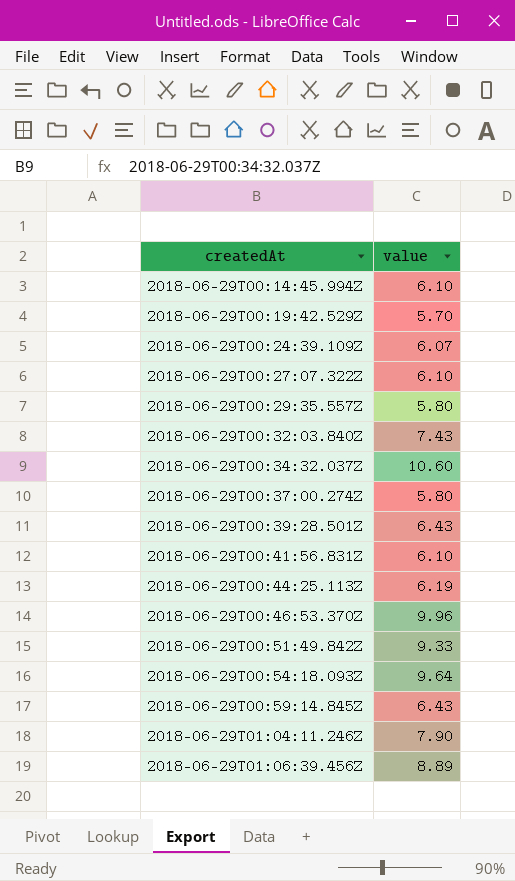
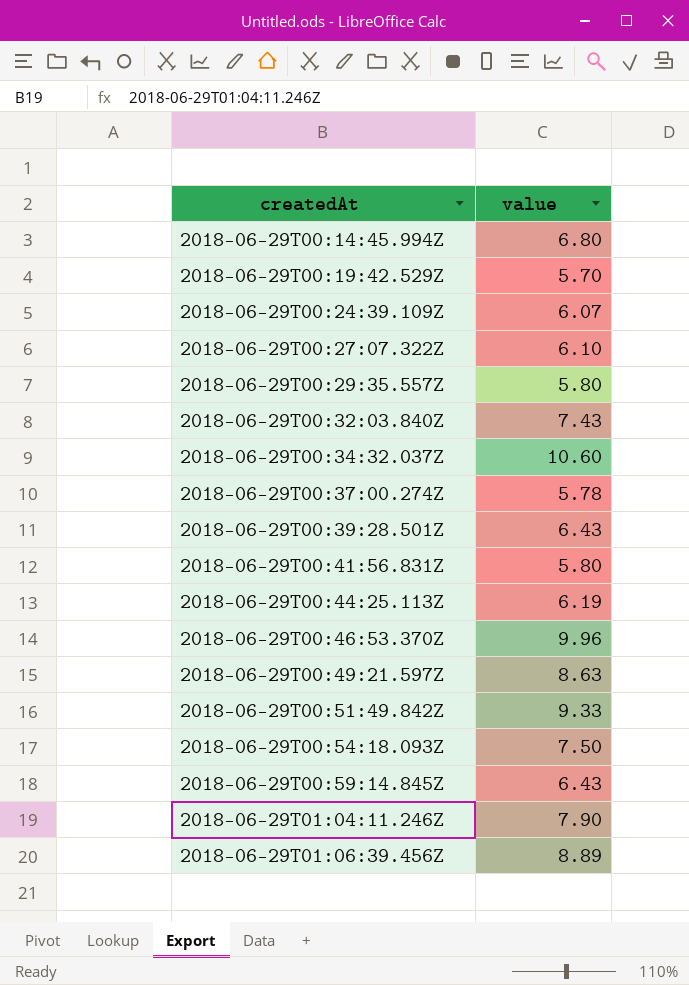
2018-06-29T00:14:45.994Z | value: 6.10 -> 6.80
2018-06-29T00:37:00.274Z | value: 5.80 -> 5.78
2018-06-29T00:41:56.831Z | value: 6.10 -> 5.80
row 2018-06-29T00:49:21.597Z: none -> 8.63
2018-06-29T00:54:18.093Z | value: 9.64 -> 7.50

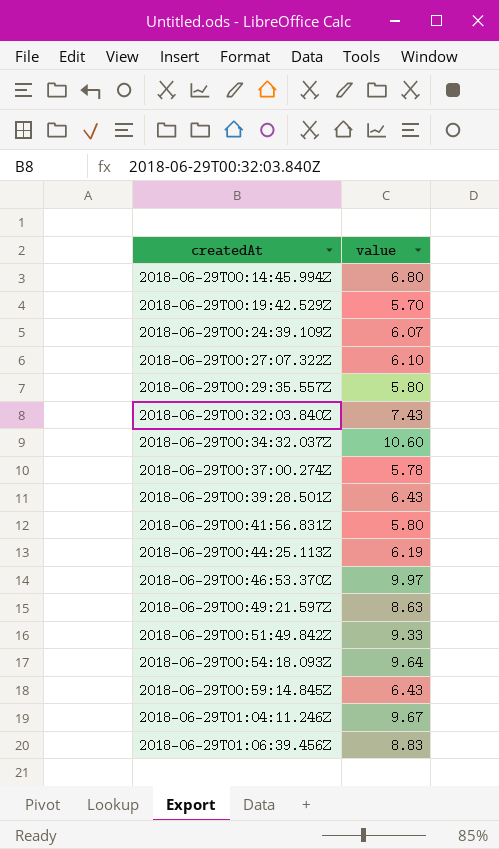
2018-06-29T00:46:53.370Z | value: 9.96 -> 9.97
2018-06-29T00:54:18.093Z | value: 7.50 -> 9.64
2018-06-29T01:04:11.246Z | value: 7.90 -> 9.67
2018-06-29T01:06:39.456Z | value: 8.89 -> 8.83

